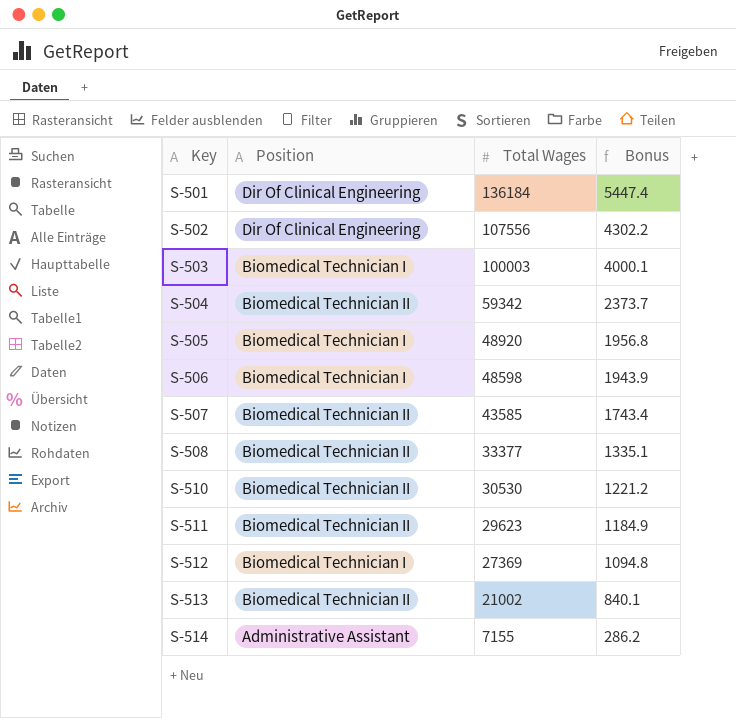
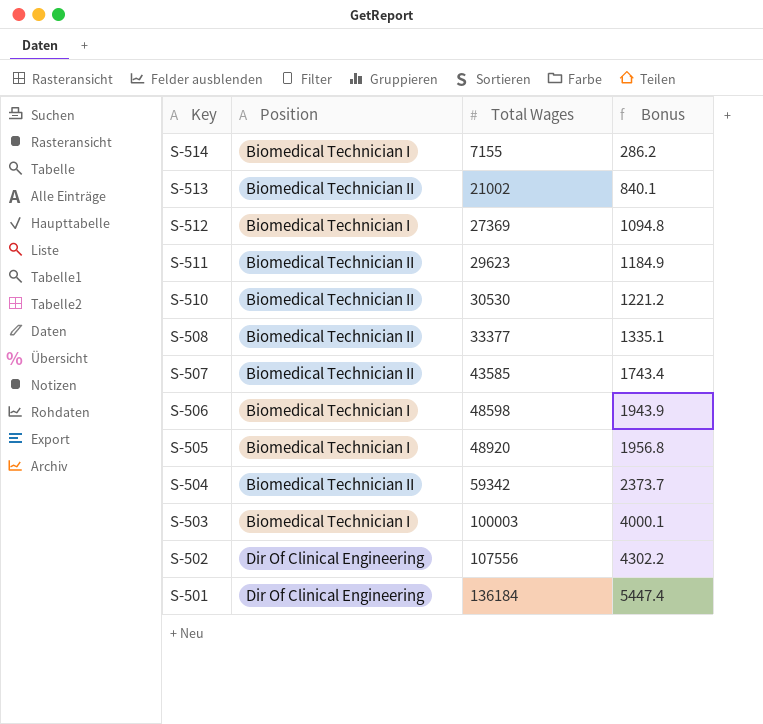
row order: Key ascending -> Key descending
S-514 | Position: Administrative Assistant -> Biomedical Technician I

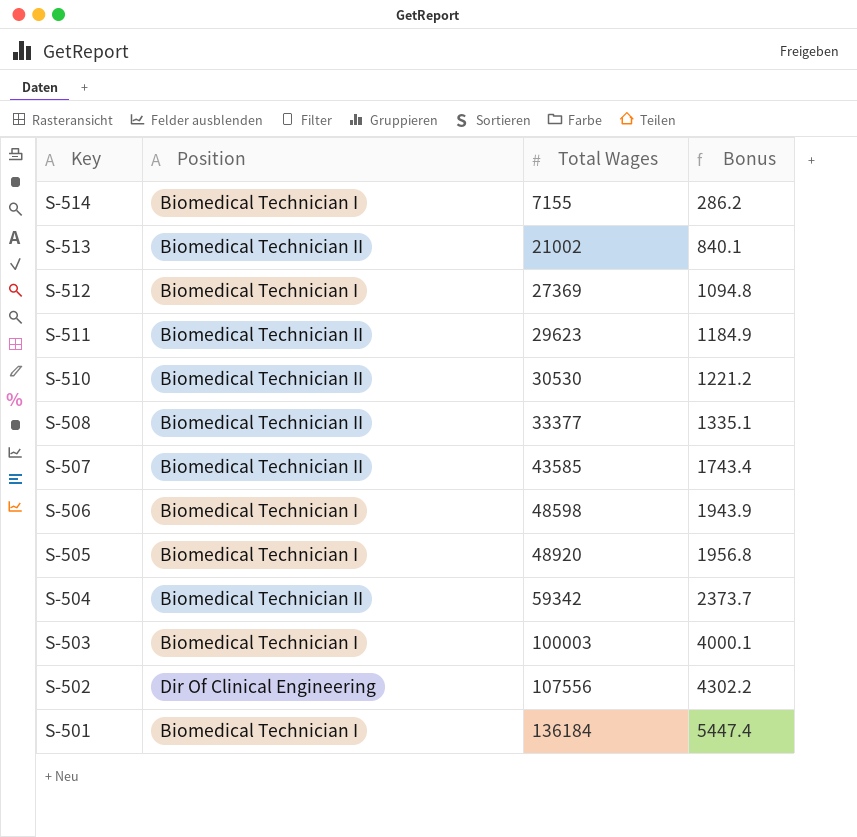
S-501 | Position: Dir Of Clinical Engineering -> Biomedical Technician I

